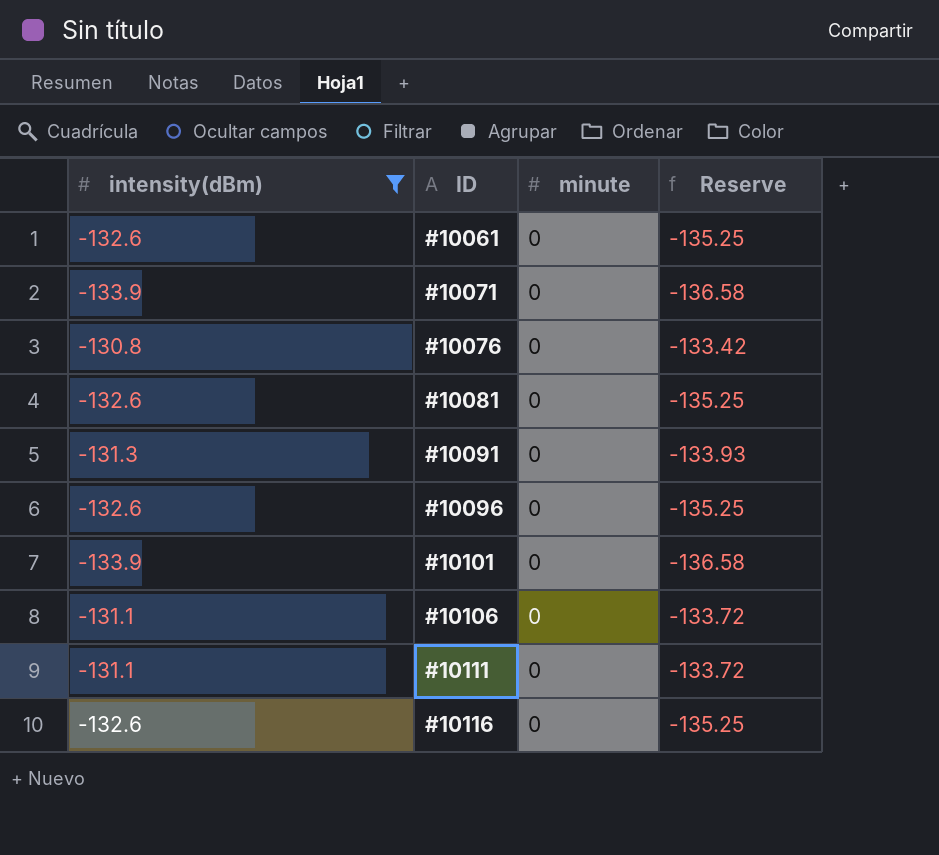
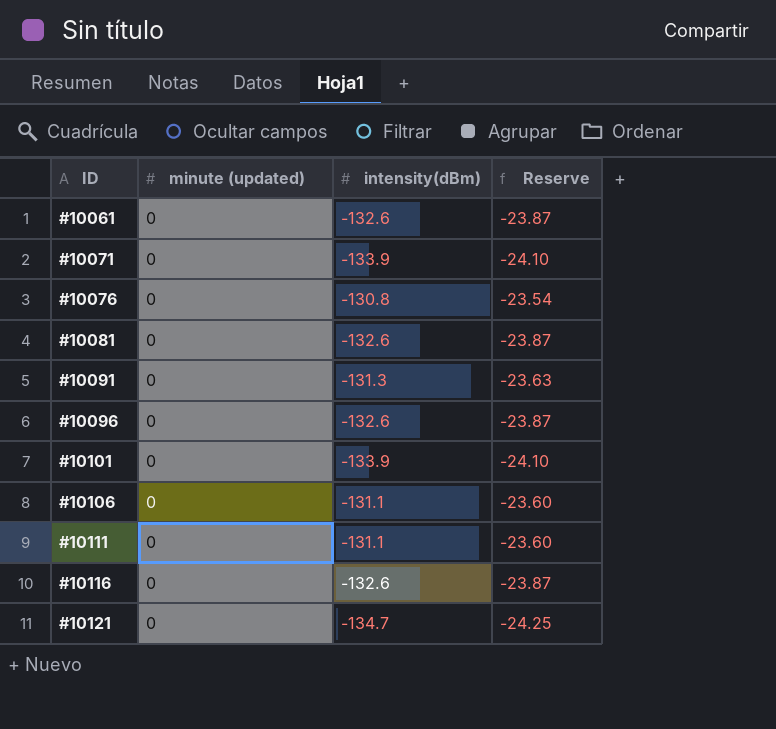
filter: intensity(dBm) != -134.7 -> none
column name: minute -> minute (updated)
column intensity(dBm) | position: 1 -> 3
column Reserve | formula: [intensity(dBm)] * 1.02 -> [intensity(dBm)] * 0.18

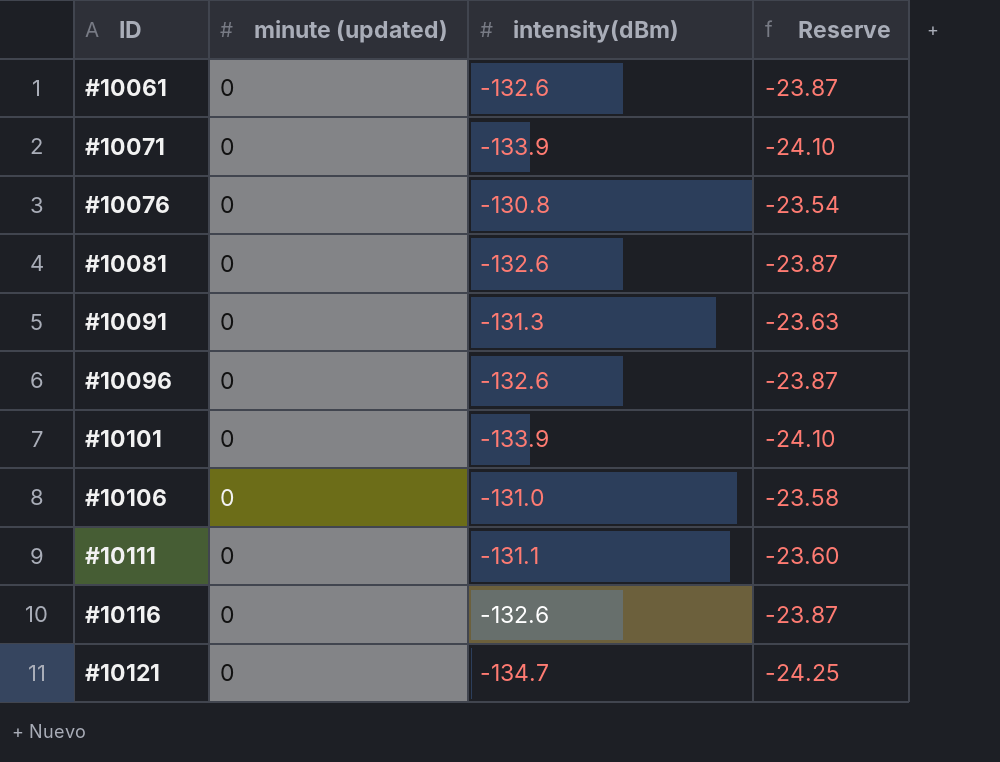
#10106 | intensity(dBm): -131.1 -> -131.0
#10106 | Reserve: -23.60 -> -23.58

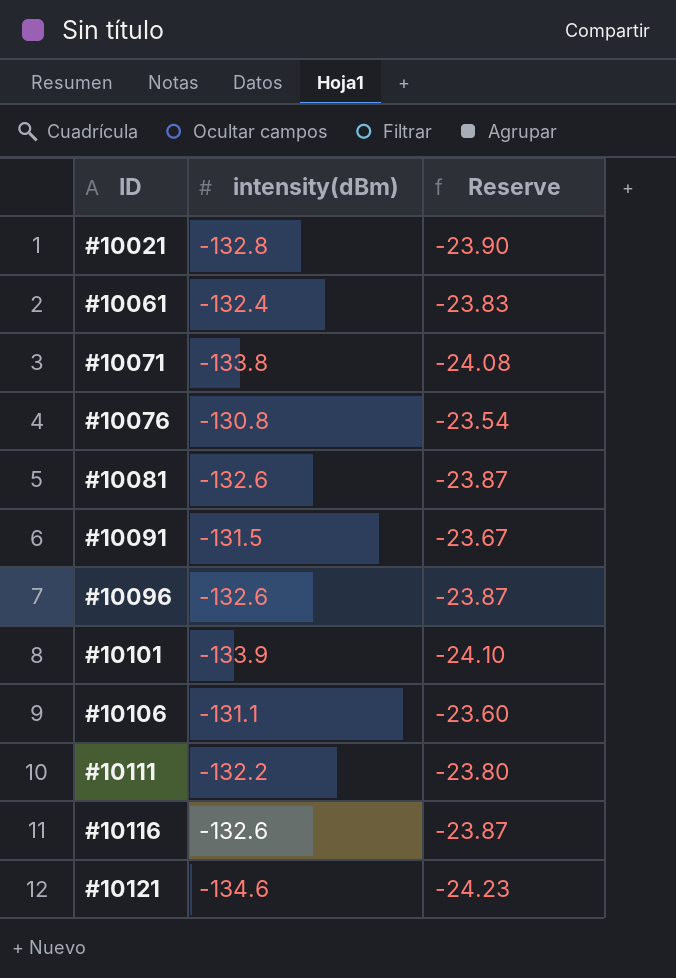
column minute (updated) | position: 2 -> none
row #10021: none -> -132.8 | -23.90
#10061 | intensity(dBm): -132.6 -> -132.4
#10061 | Reserve: -23.87 -> -23.83
#10071 | intensity(dBm): -133.9 -> -133.8
#10071 | Reserve: -24.10 -> -24.08
#10091 | intensity(dBm): -131.3 -> -131.5
#10091 | Reserve: -23.63 -> -23.67
#10106 | intensity(dBm): -131.0 -> -131.1
#10106 | Reserve: -23.58 -> -23.60
#10111 | intensity(dBm): -131.1 -> -132.2
#10111 | Reserve: -23.60 -> -23.80
#10121 | intensity(dBm): -134.7 -> -134.6
#10121 | Reserve: -24.25 -> -24.23

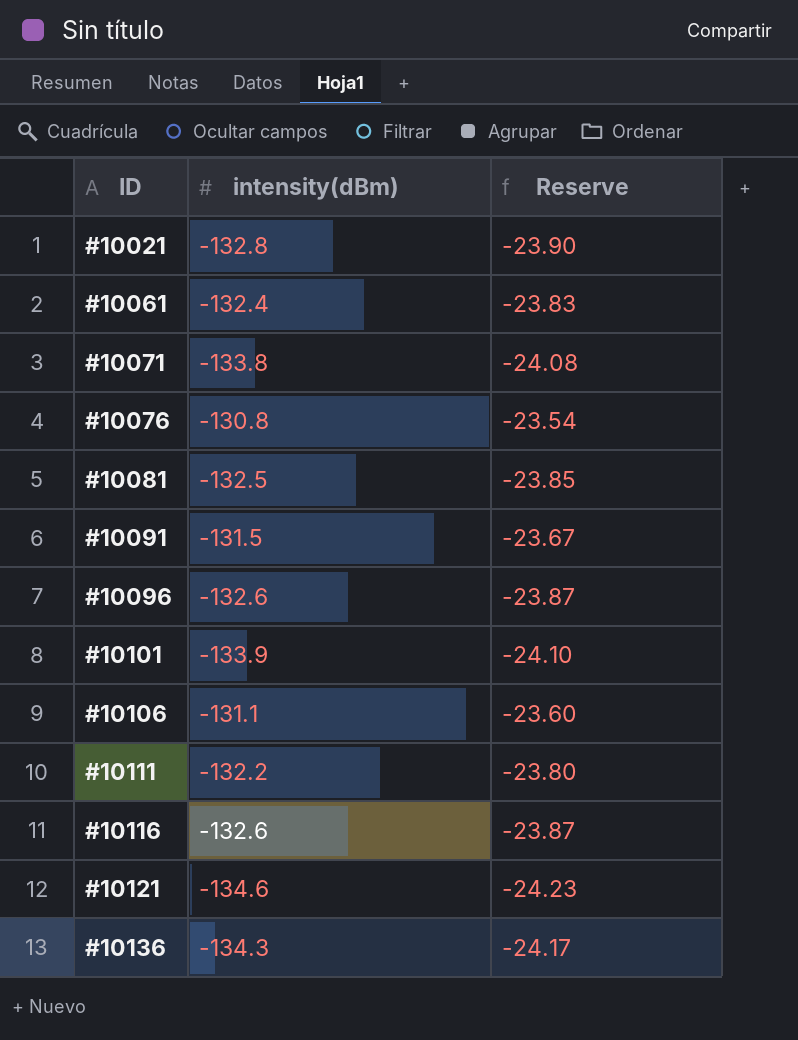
#10081 | intensity(dBm): -132.6 -> -132.5
#10081 | Reserve: -23.87 -> -23.85
row #10136: none -> -134.3 | -24.17

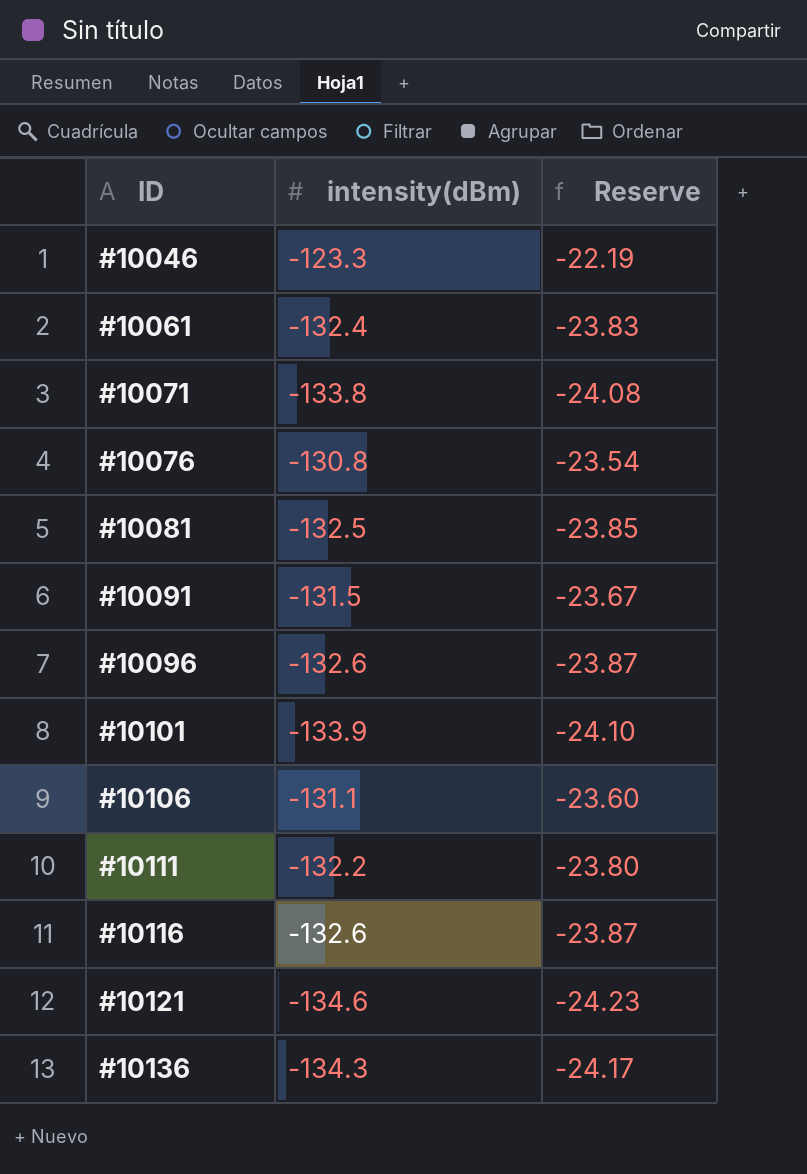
row #10021: -132.8 | -23.90 -> none
row #10046: none -> -123.3 | -22.19

